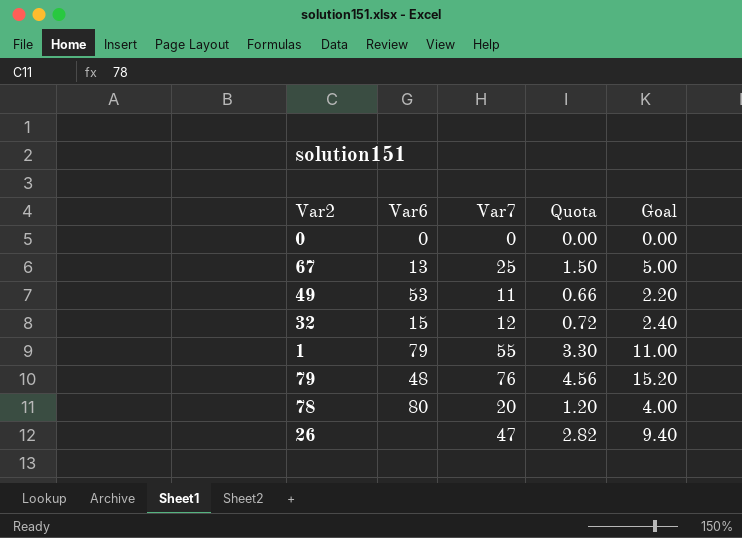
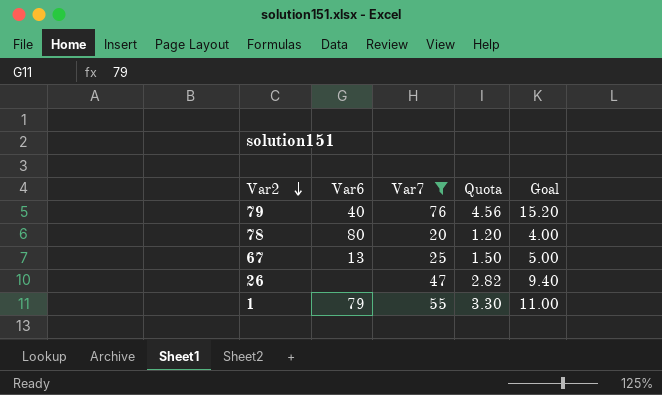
filter: none -> Var7 >= 20
row order: none -> Var2 descending
79 | Var6: 48 -> 40

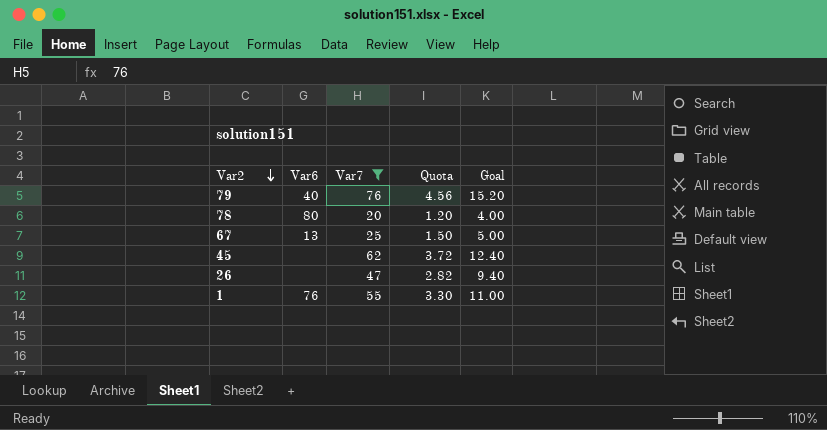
row 45: none -> none | 62 | 3.72 | 12.40
1 | Var6: 79 -> 76

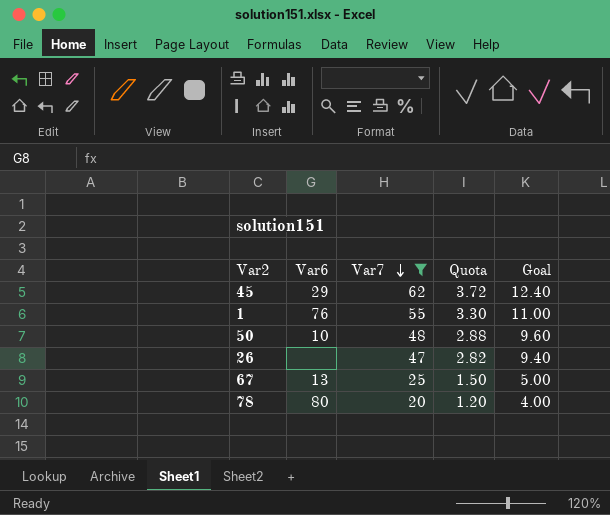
row order: Var2 descending -> Var7 descending
row 79: 40 | 76 | 4.56 | 15.20 -> none
45 | Var6: none -> 29
row 50: none -> 10 | 48 | 2.88 | 9.60

